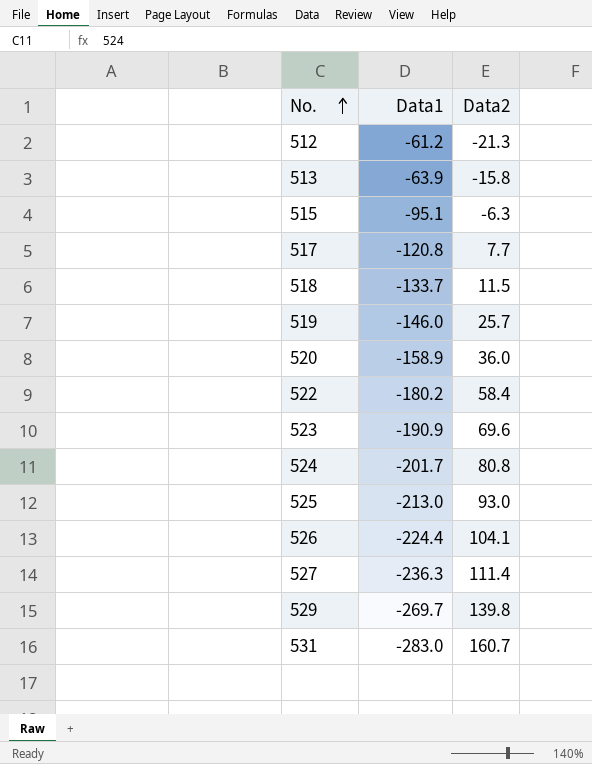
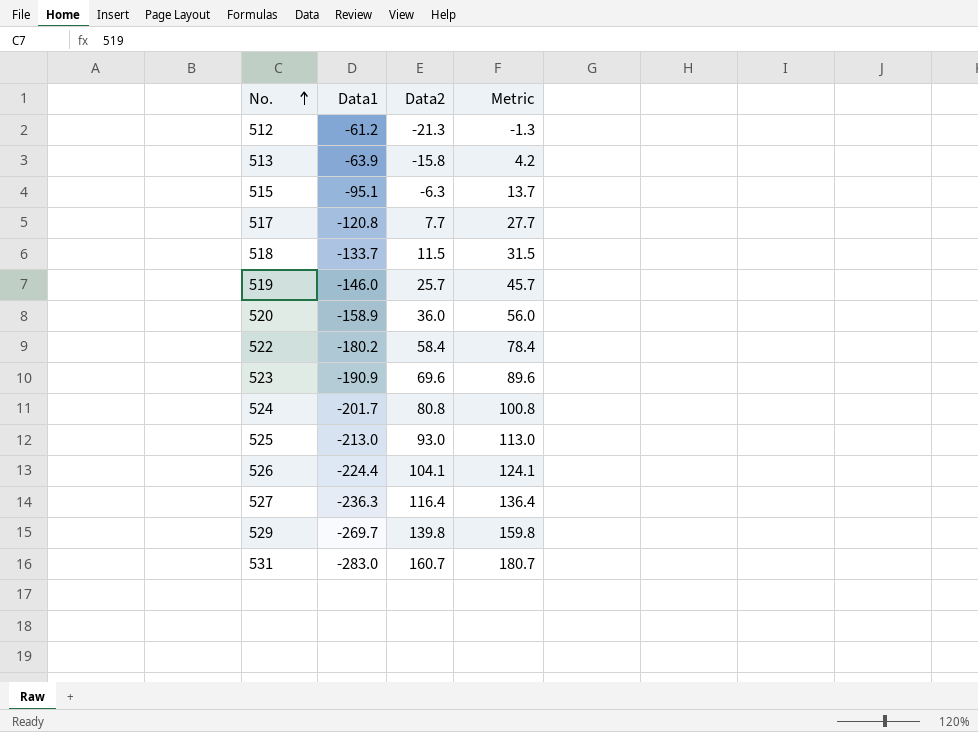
column Metric | formula: none -> [Data2] + 20
527 | Data2: 111.4 -> 116.4

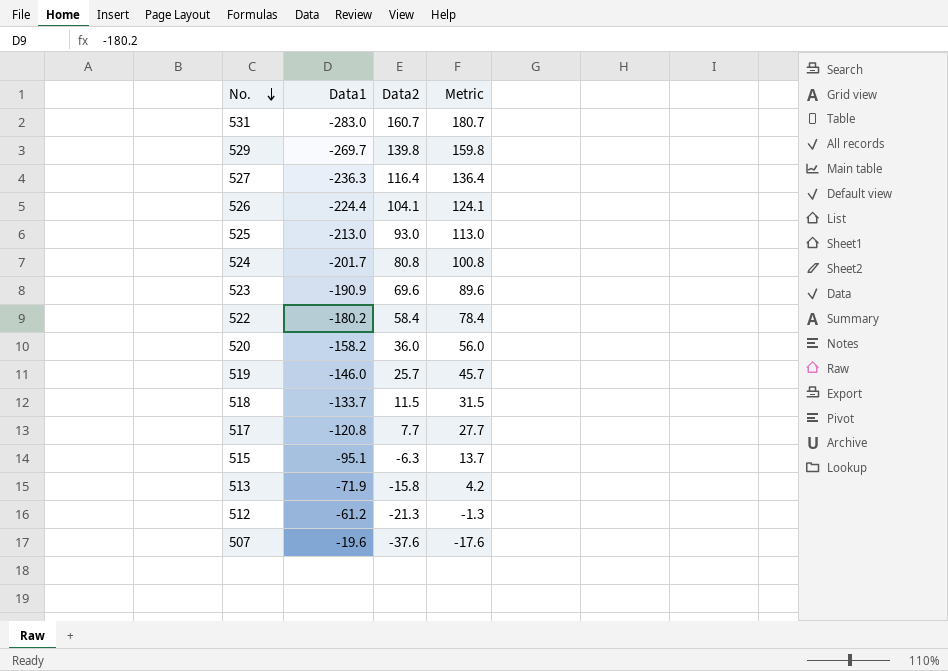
row order: No. ascending -> No. descending
520 | Data1: -158.9 -> -158.2
513 | Data1: -63.9 -> -71.9
row 507: none -> -19.6 | -37.6 | -17.6

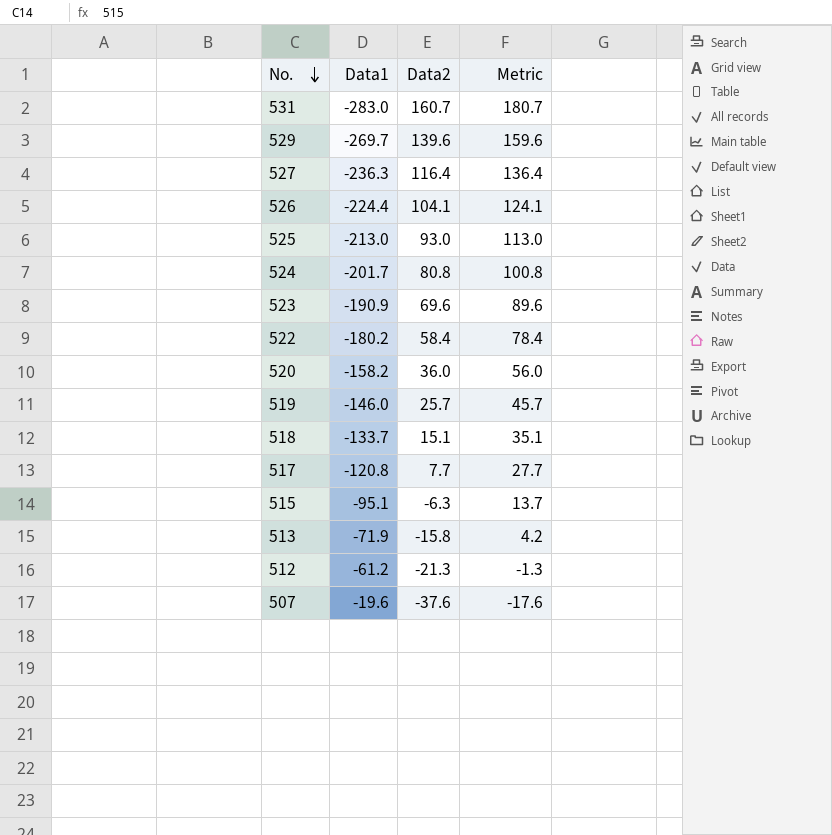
529 | Data2: 139.8 -> 139.6
529 | Metric: 159.8 -> 159.6
518 | Data2: 11.5 -> 15.1
518 | Metric: 31.5 -> 35.1

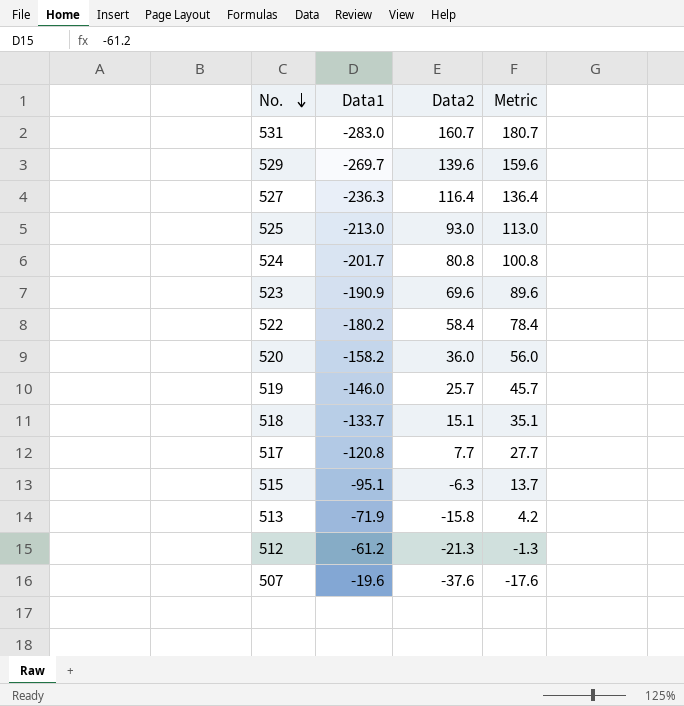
row 526: -224.4 | 104.1 | 124.1 -> none

